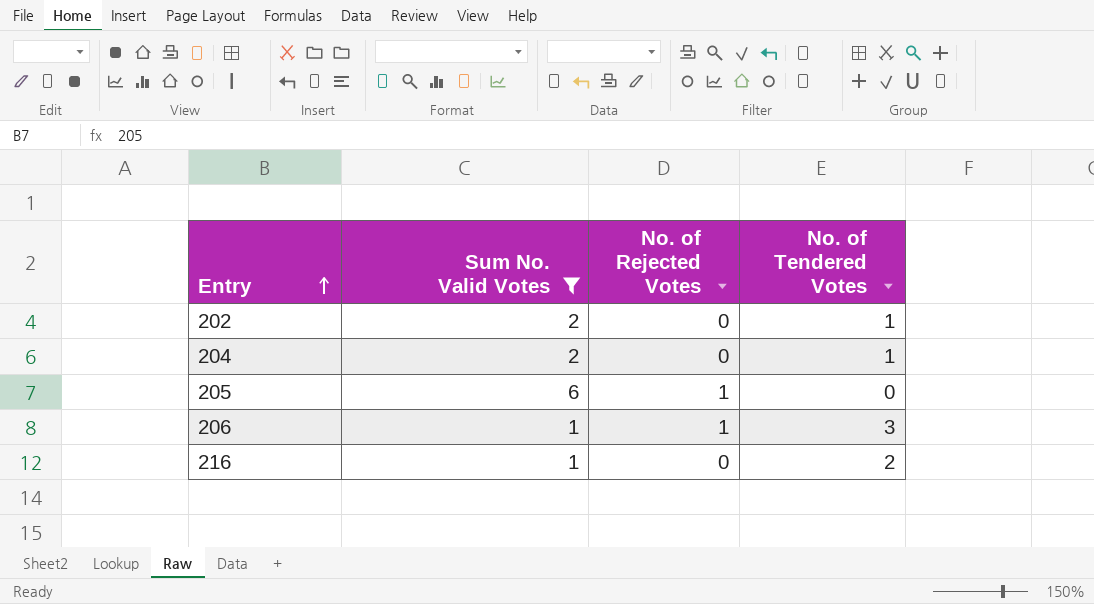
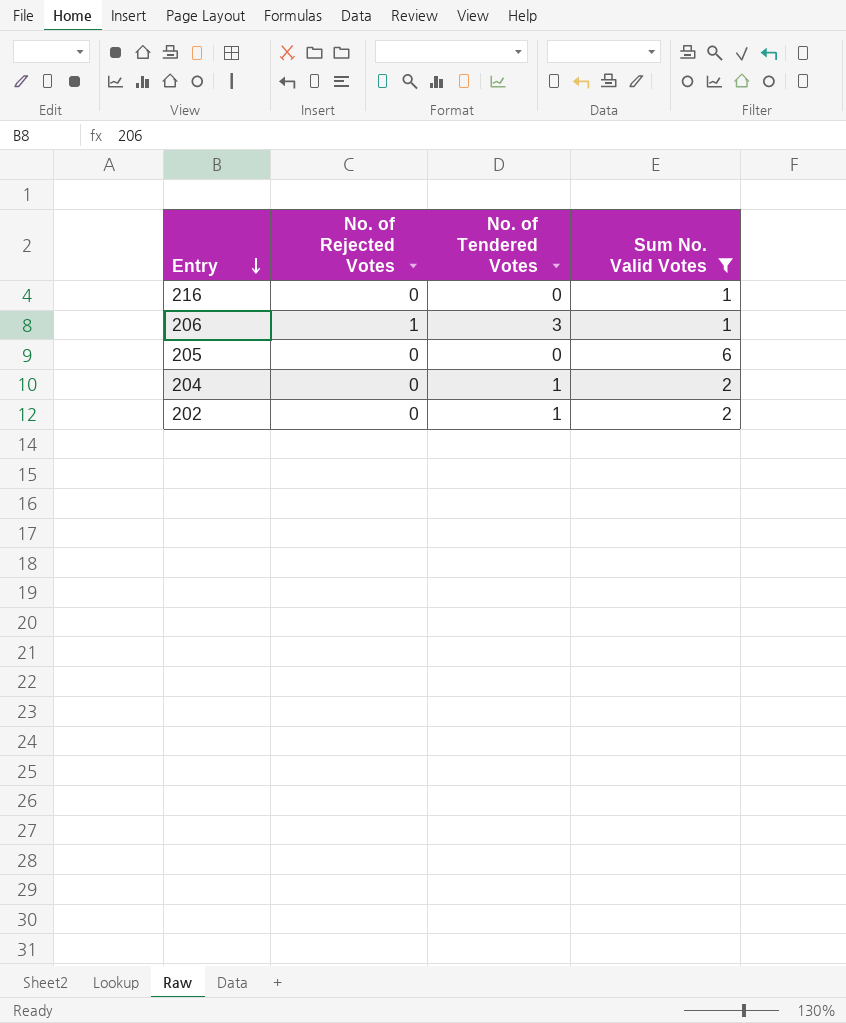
row order: Entry ascending -> Entry descending
column Sum No. Valid Votes | position: 2 -> 4
216 | No. of Tendered Votes: 2 -> 0
205 | No. of Rejected Votes: 1 -> 0

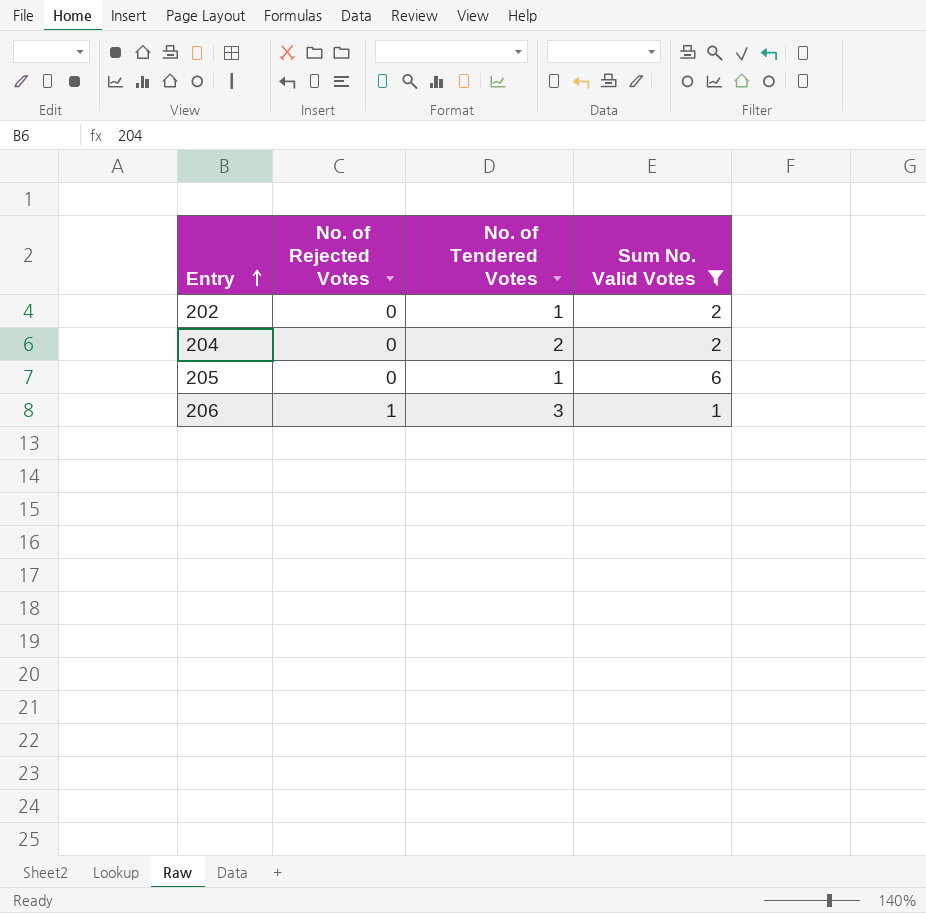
row order: Entry descending -> Entry ascending
row 216: 0 | 0 | 1 -> none
204 | No. of Tendered Votes: 1 -> 2
205 | No. of Tendered Votes: 0 -> 1

